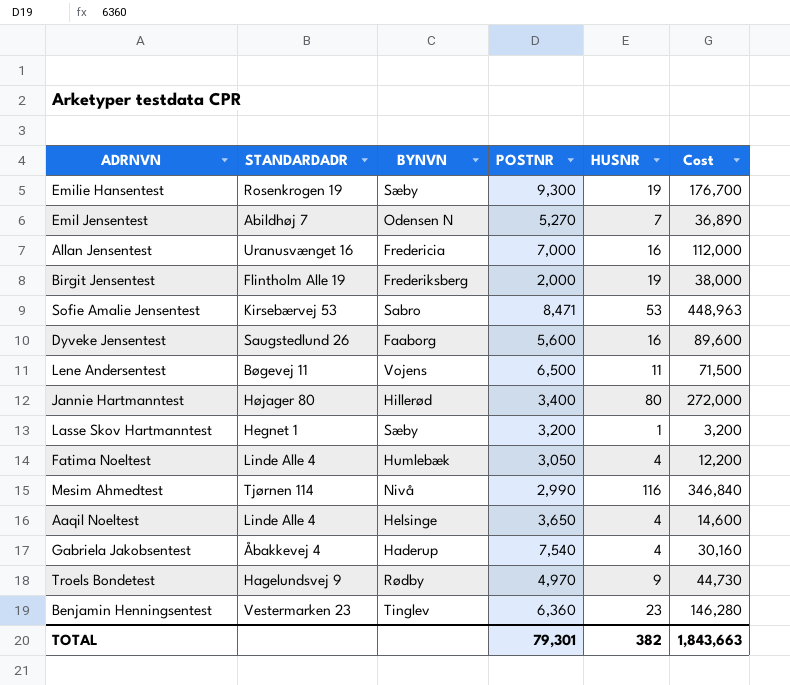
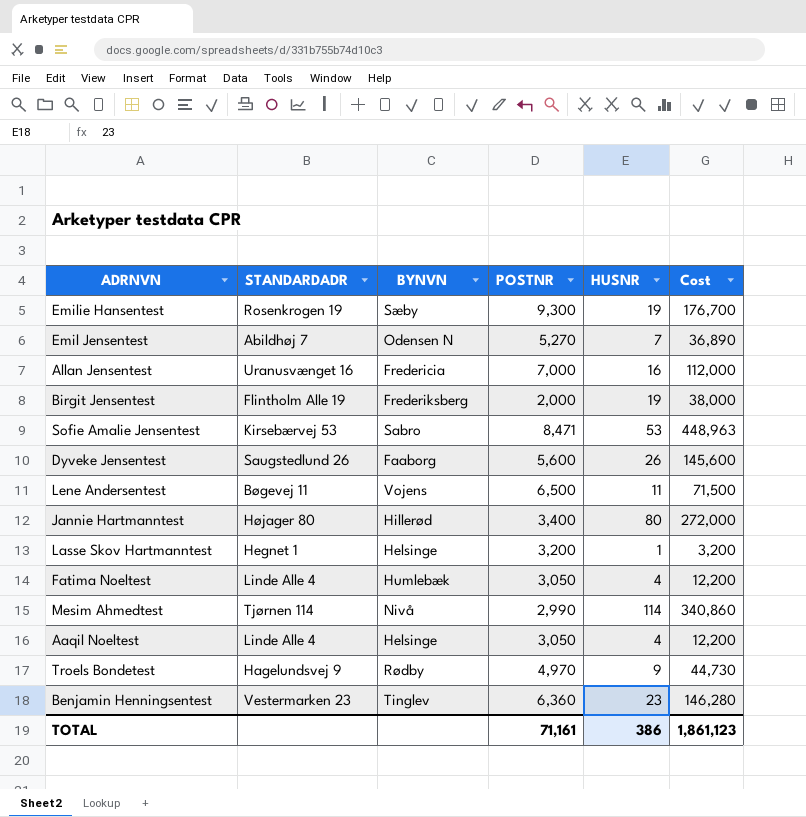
row Gabriela Jakobsentest: Åbakkevej 4 | Haderup | 7,540 | 4 | 30,160 -> none
Dyveke Jensentest | HUSNR: 16 -> 26
Dyveke Jensentest | Cost: 89,600 -> 145,600
Lasse Skov Hartmanntest | BYNVN: Sæby -> Helsinge
Mesim Ahmedtest | HUSNR: 116 -> 114
Mesim Ahmedtest | Cost: 346,840 -> 340,860
Aaqil Noeltest | POSTNR: 3,650 -> 3,050
Aaqil Noeltest | Cost: 14,600 -> 12,200
TOTAL | POSTNR: 79,301 -> 71,161
TOTAL | HUSNR: 382 -> 386
TOTAL | Cost: 1,843,663 -> 1,861,123

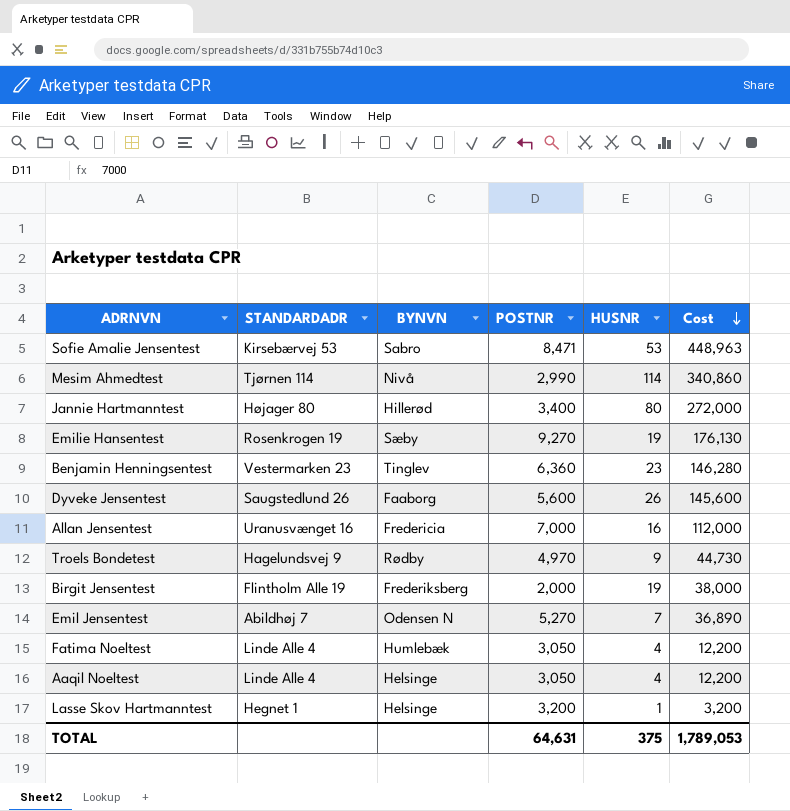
row order: none -> Cost descending
row Lene Andersentest: Bøgevej 11 | Vojens | 6,500 | 11 | 71,500 -> none
Emilie Hansentest | POSTNR: 9,300 -> 9,270
Emilie Hansentest | Cost: 176,700 -> 176,130
TOTAL | POSTNR: 71,161 -> 64,631
TOTAL | HUSNR: 386 -> 375
TOTAL | Cost: 1,861,123 -> 1,789,053

